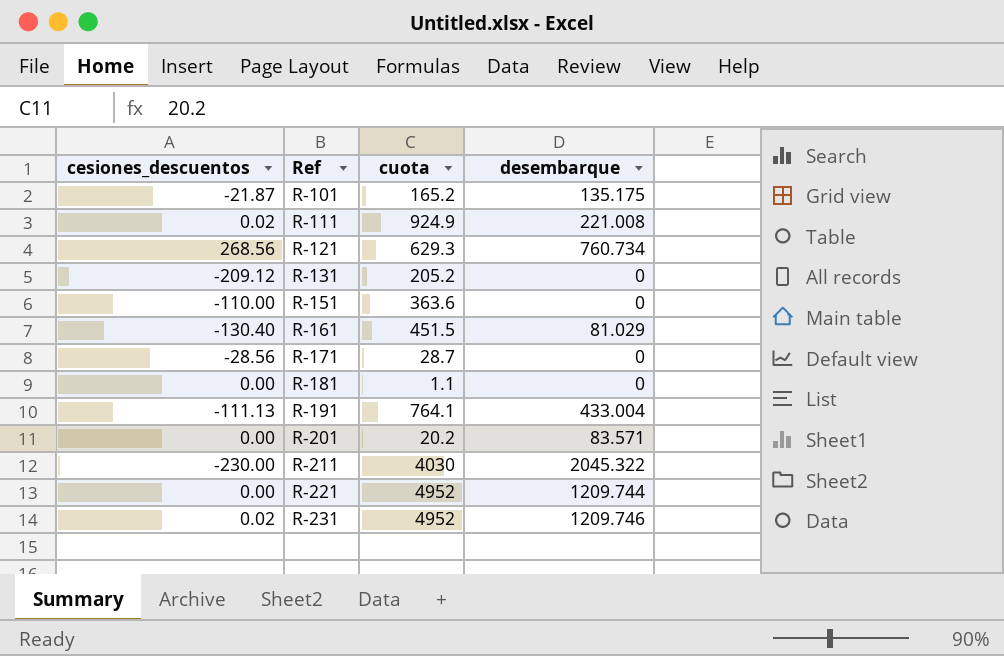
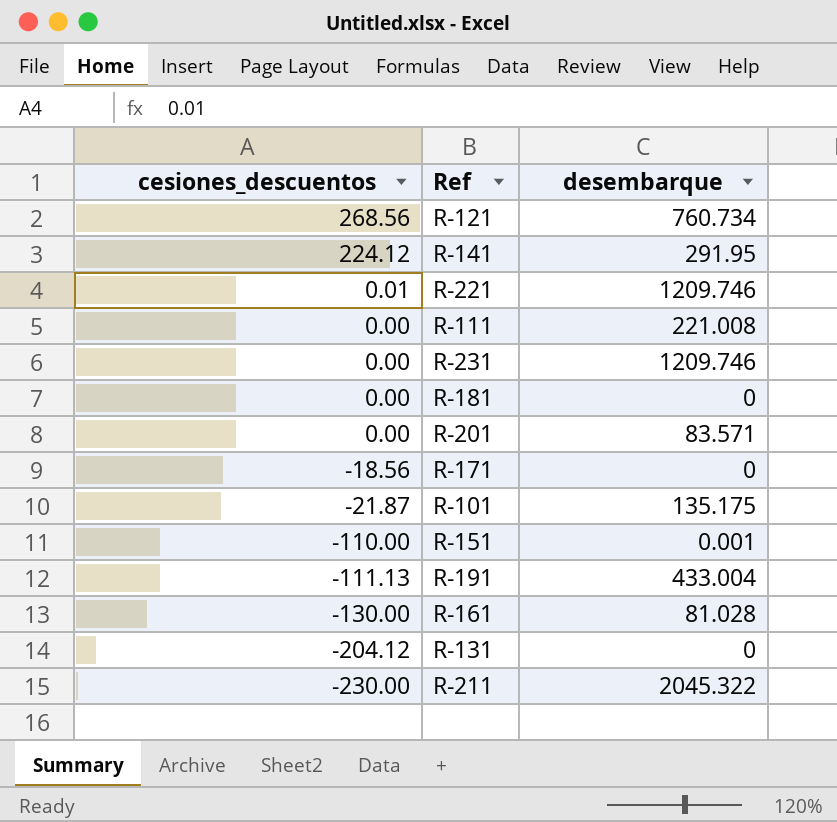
row order: Ref ascending -> cesiones_descuentos descending
column cuota | position: 3 -> none
row R-141: none -> 224.12 | 291.95
R-221 | cesiones_descuentos: 0.00 -> 0.01
R-221 | desembarque: 1209.744 -> 1209.746
R-111 | cesiones_descuentos: 0.02 -> 0.00
R-231 | cesiones_descuentos: 0.02 -> 0.00
R-171 | cesiones_descuentos: -28.56 -> -18.56
R-151 | desembarque: 0 -> 0.001
R-161 | cesiones_descuentos: -130.40 -> -130.00
R-161 | desembarque: 81.029 -> 81.028
R-131 | cesiones_descuentos: -209.12 -> -204.12

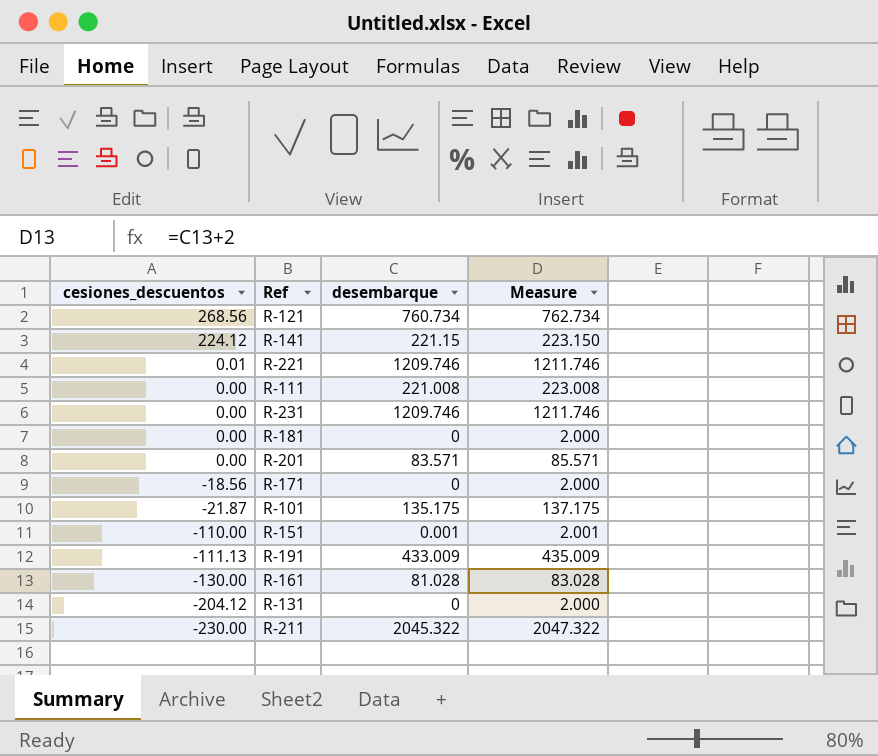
column Measure | formula: none -> [desembarque] + 2
R-141 | desembarque: 291.95 -> 221.15
R-191 | desembarque: 433.004 -> 433.009

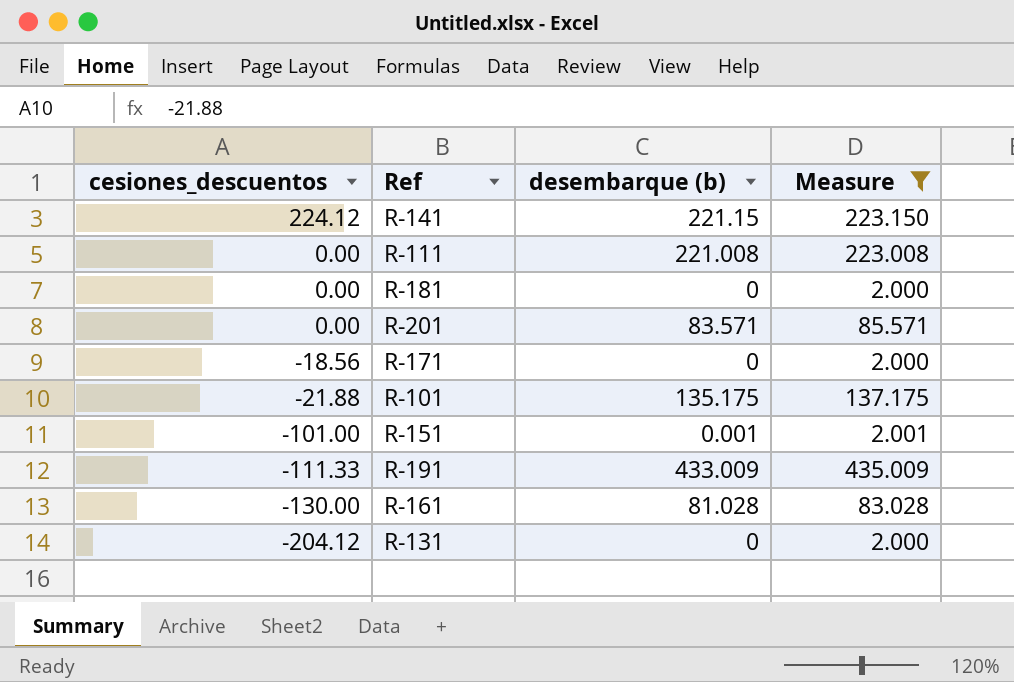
filter: none -> Measure <= 435.009
column name: desembarque -> desembarque (b)
R-101 | cesiones_descuentos: -21.87 -> -21.88
R-151 | cesiones_descuentos: -110.00 -> -101.00
R-191 | cesiones_descuentos: -111.13 -> -111.33

